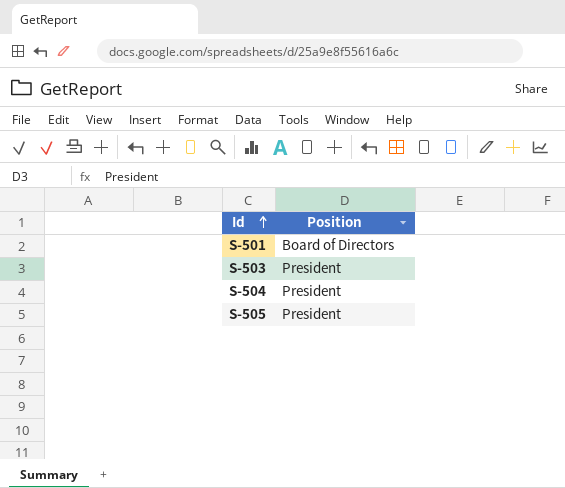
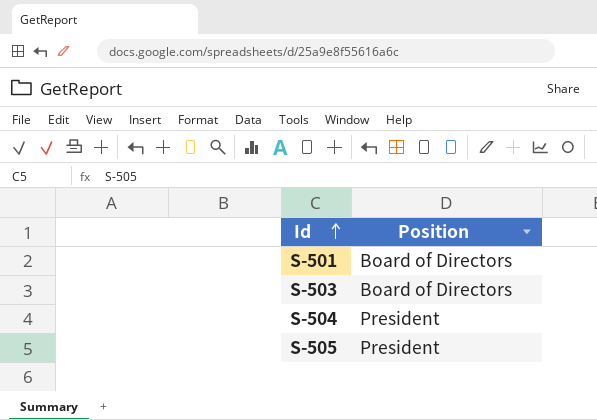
S-503 | Position: President -> Board of Directors

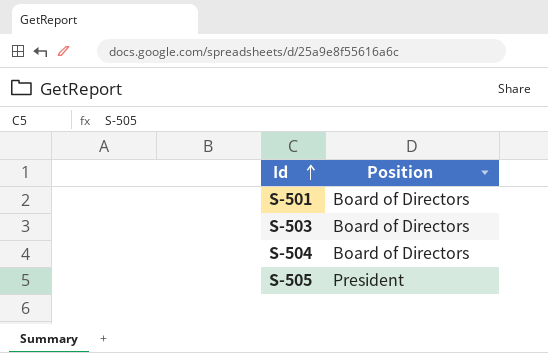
S-504 | Position: President -> Board of Directors

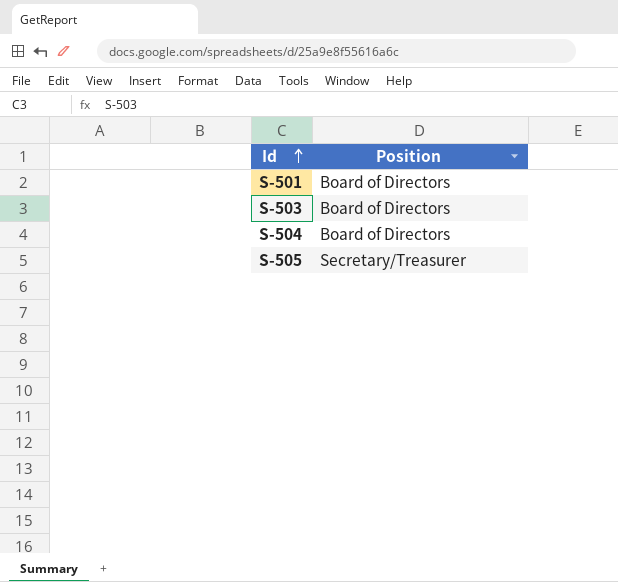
S-505 | Position: President -> Secretary/Treasurer

